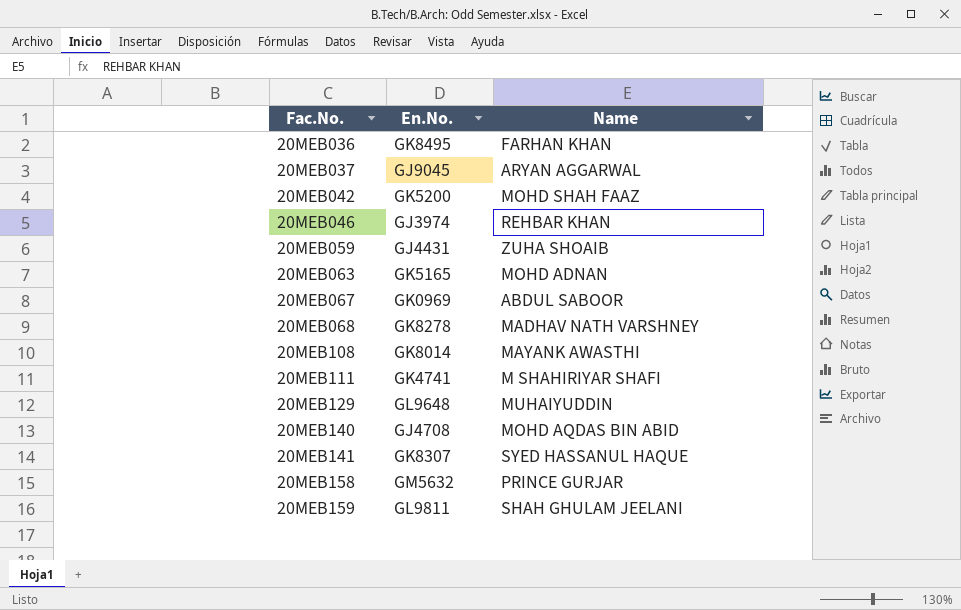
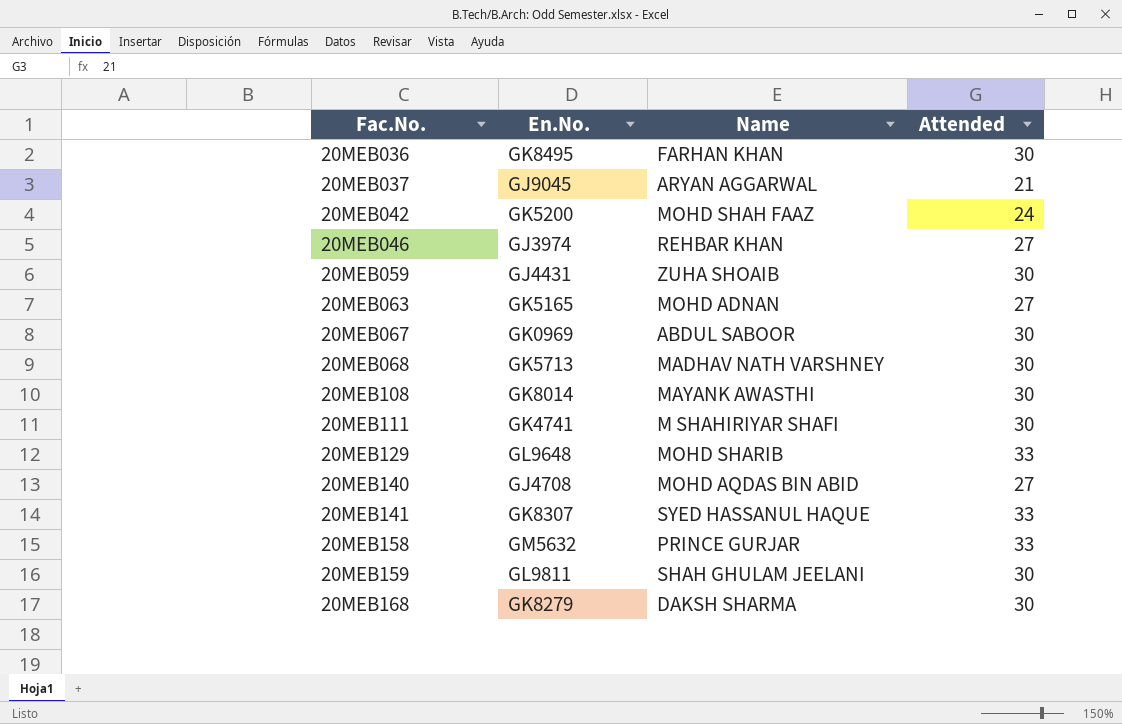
column Attended | position: none -> 4
20MEB068 | En.No.: GK8278 -> GK5713
20MEB129 | Name: MUHAIYUDDIN -> MOHD SHARIB
row 20MEB168: none -> GK8279 | DAKSH SHARMA | 30

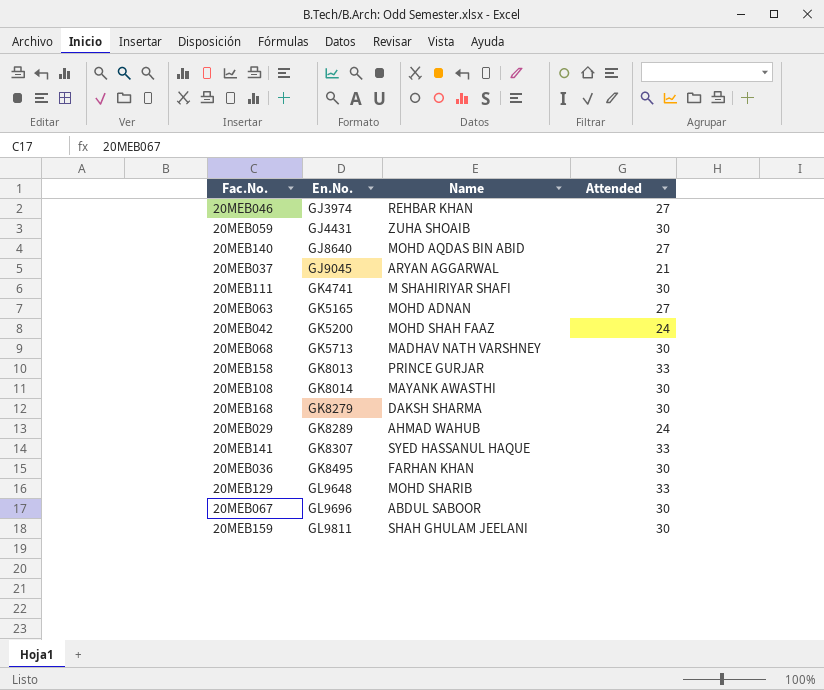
row order: Fac.No. ascending -> En.No. ascending
20MEB140 | En.No.: GJ4708 -> GJ8640
20MEB158 | En.No.: GM5632 -> GK8013
row 20MEB029: none -> GK8289 | AHMAD WAHUB | 24
20MEB067 | En.No.: GK0969 -> GL9696

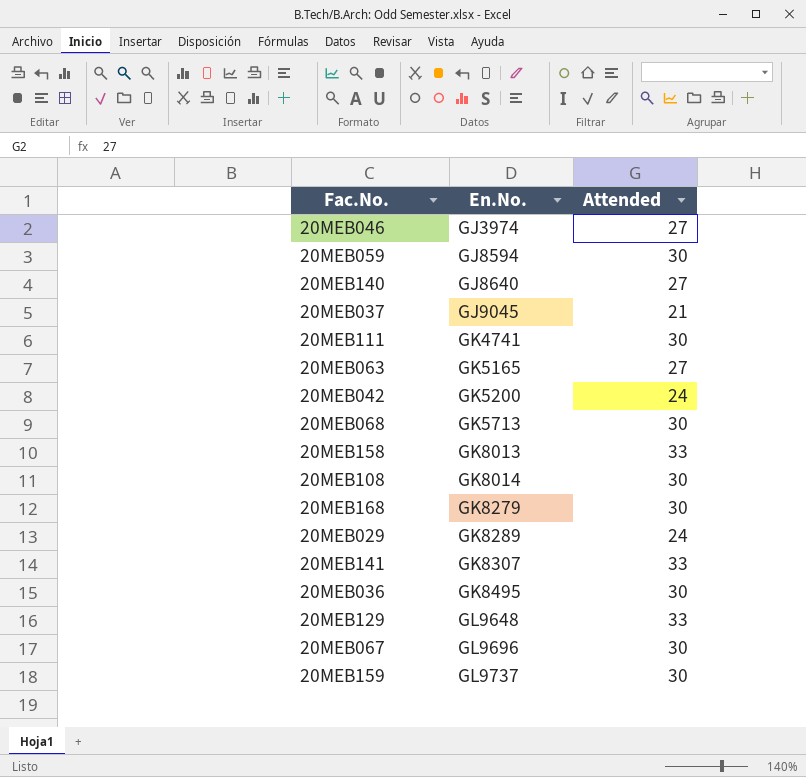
column Name | position: 3 -> none
20MEB059 | En.No.: GJ4431 -> GJ8594
20MEB159 | En.No.: GL9811 -> GL9737

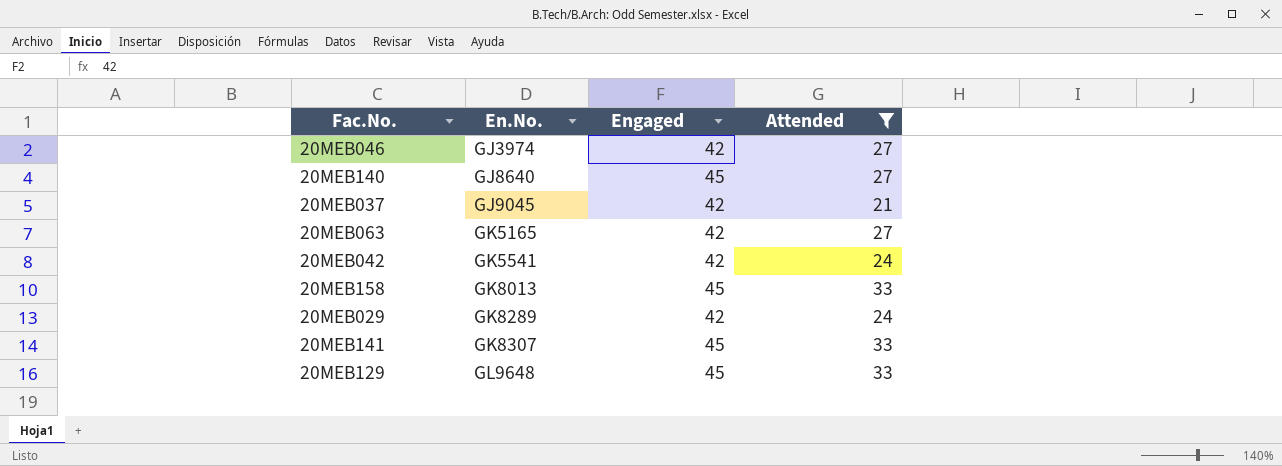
filter: none -> Attended != 30
column Engaged | position: none -> 3
20MEB042 | En.No.: GK5200 -> GK5541

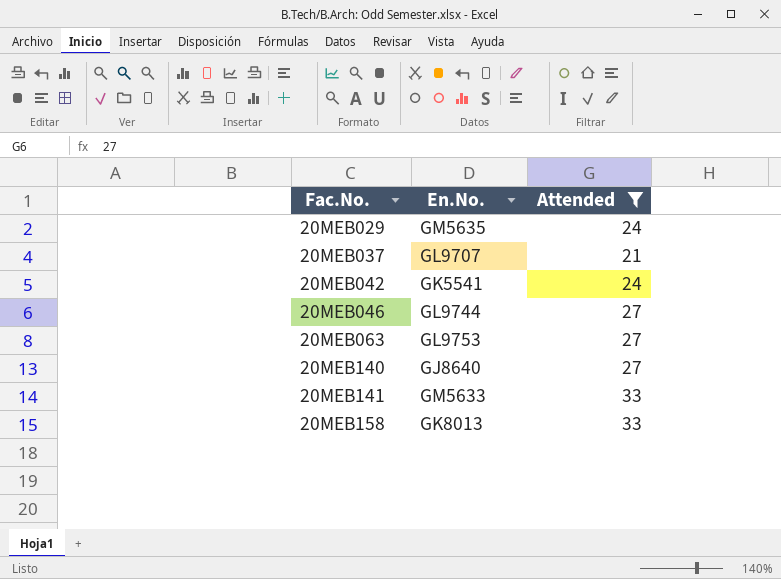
row order: En.No. ascending -> Fac.No. ascending
column Engaged | position: 3 -> none
row 20MEB129: GL9648 | 45 | 33 -> none
20MEB029 | En.No.: GK8289 -> GM5635
20MEB037 | En.No.: GJ9045 -> GL9707
20MEB046 | En.No.: GJ3974 -> GL9744
20MEB063 | En.No.: GK5165 -> GL9753
20MEB141 | En.No.: GK8307 -> GM5633

